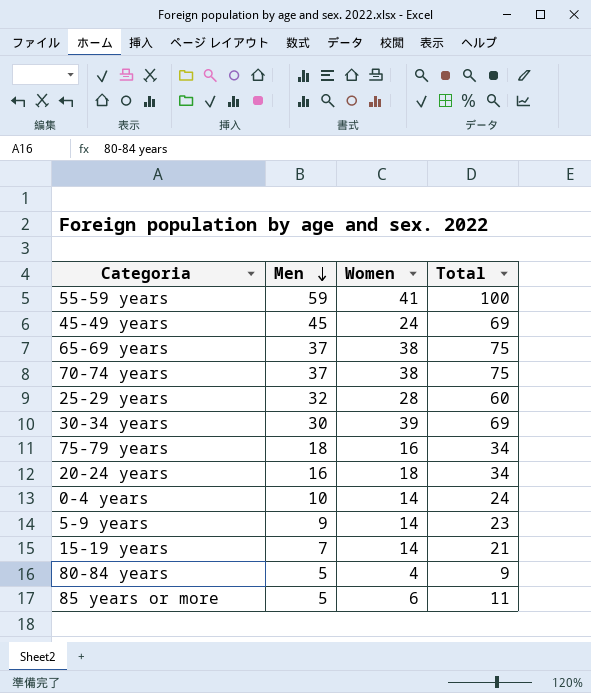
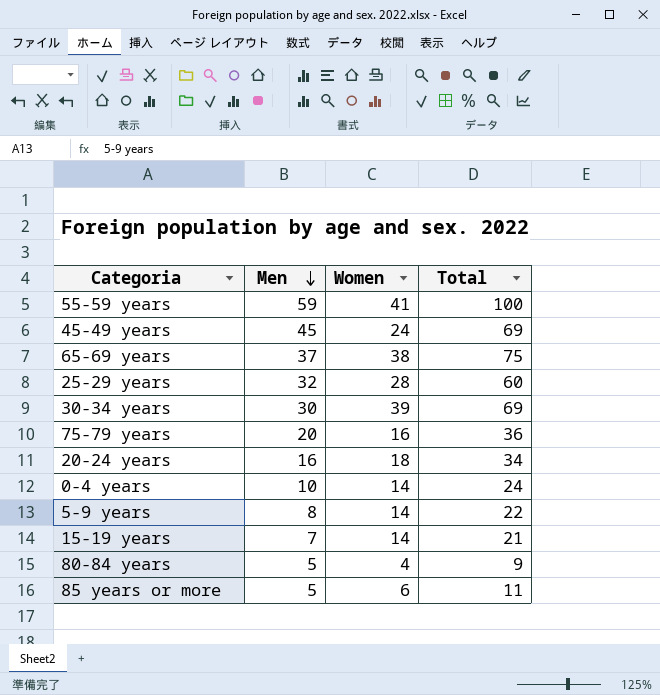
row 70-74 years: 37 | 38 | 75 -> none
75-79 years | Men: 18 -> 20
75-79 years | Total: 34 -> 36
5-9 years | Men: 9 -> 8
5-9 years | Total: 23 -> 22

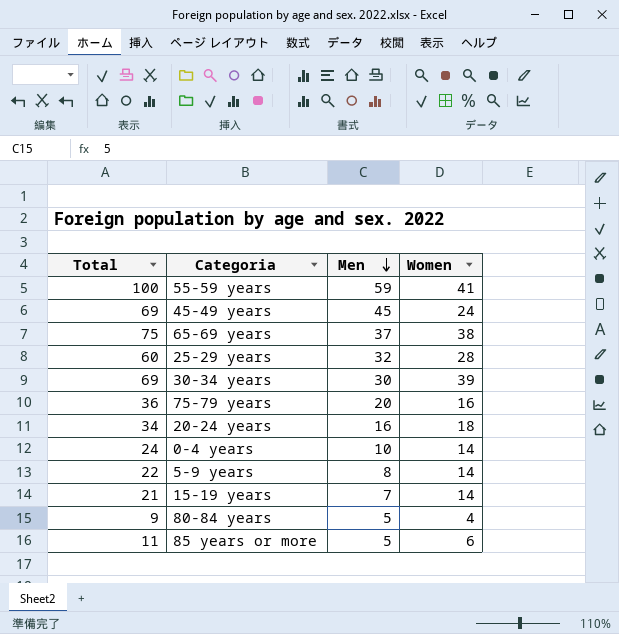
column Total | position: 4 -> 1

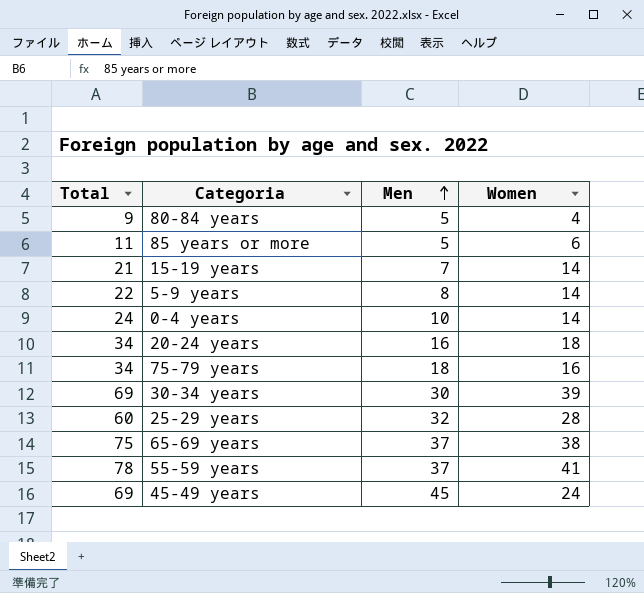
row order: Men descending -> Men ascending
75-79 years | Total: 36 -> 34
75-79 years | Men: 20 -> 18
55-59 years | Total: 100 -> 78
55-59 years | Men: 59 -> 37

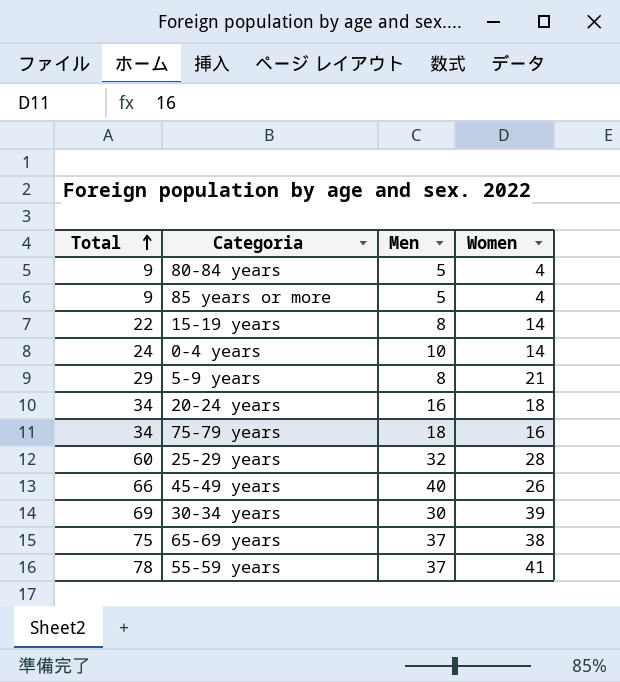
row order: Men ascending -> Total ascending
85 years or more | Total: 11 -> 9
85 years or more | Women: 6 -> 4
15-19 years | Total: 21 -> 22
15-19 years | Men: 7 -> 8
5-9 years | Total: 22 -> 29
5-9 years | Women: 14 -> 21
45-49 years | Total: 69 -> 66
45-49 years | Men: 45 -> 40
45-49 years | Women: 24 -> 26

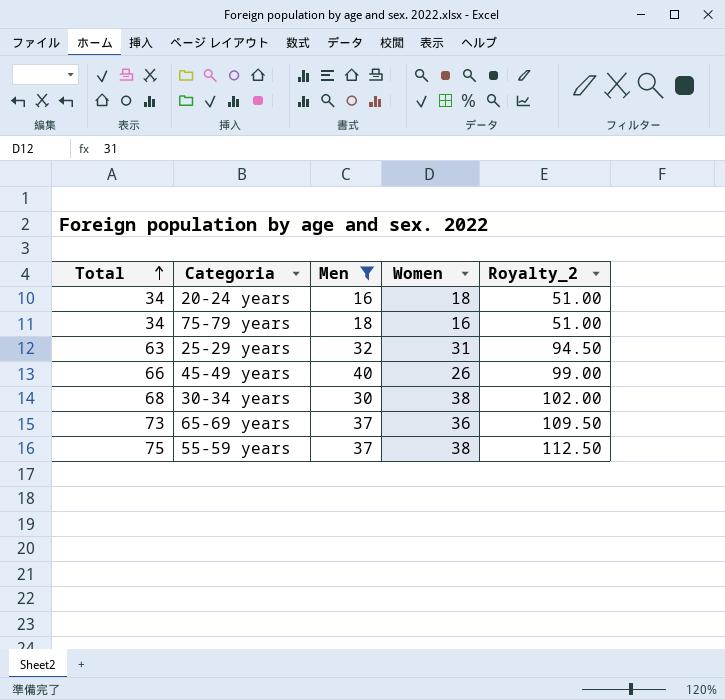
filter: none -> Men >= 16
column Royalty_2 | formula: none -> [Total] * 1.5
25-29 years | Total: 60 -> 63
25-29 years | Women: 28 -> 31
30-34 years | Total: 69 -> 68
30-34 years | Women: 39 -> 38
65-69 years | Total: 75 -> 73
65-69 years | Women: 38 -> 36
55-59 years | Total: 78 -> 75
55-59 years | Women: 41 -> 38

